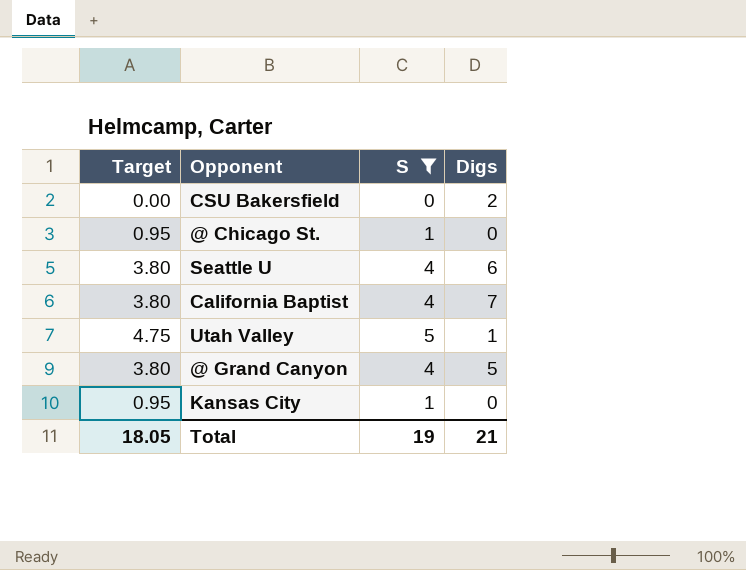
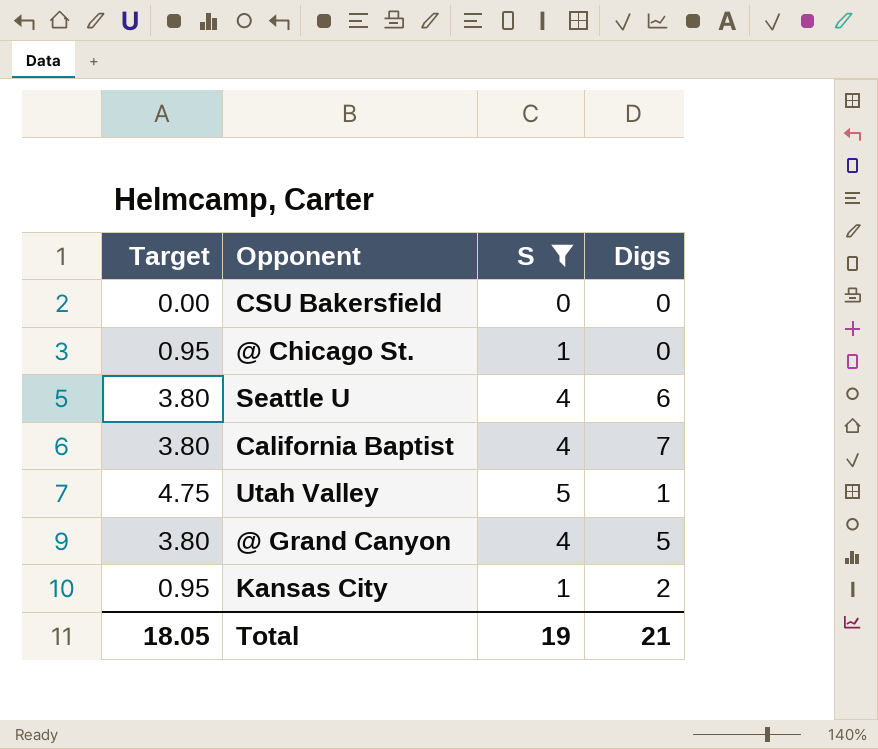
CSU Bakersfield | Digs: 2 -> 0
Kansas City | Digs: 0 -> 2

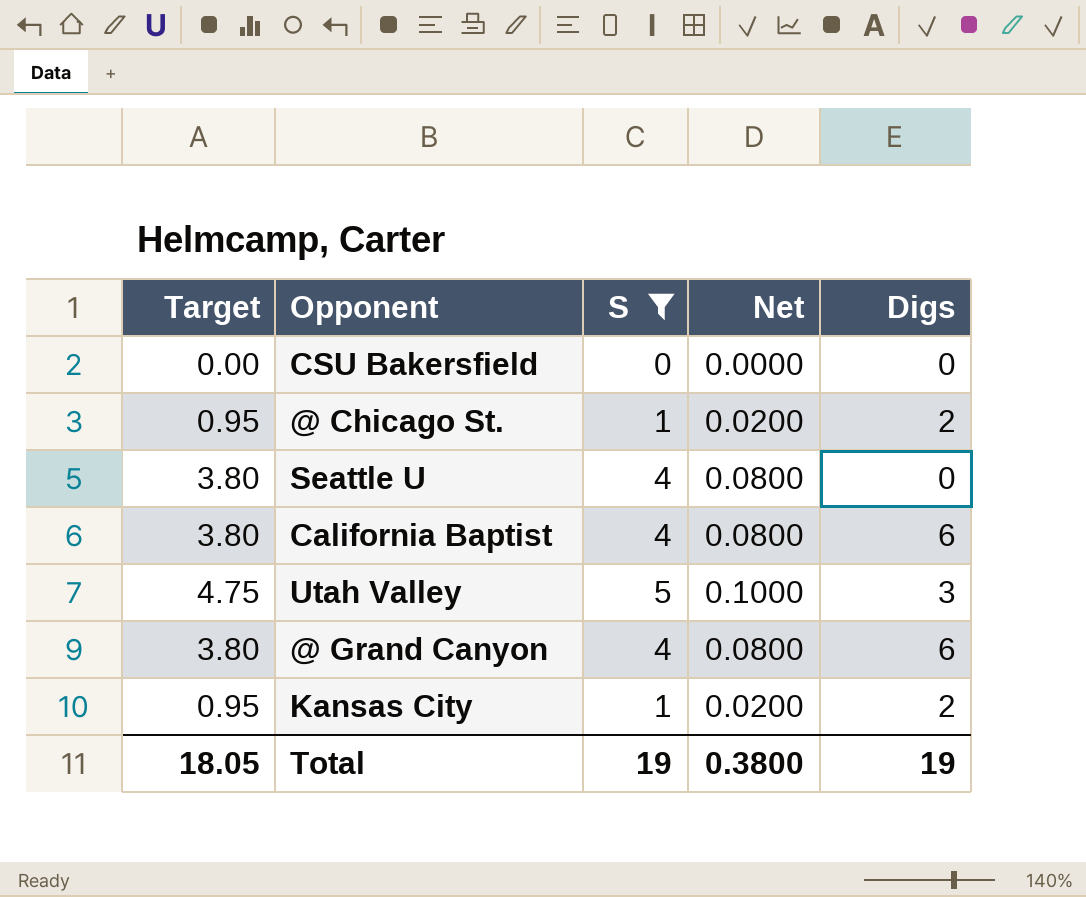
column Net | formula: none -> [S] * 0.02
@ Chicago St. | Digs: 0 -> 2
Seattle U | Digs: 6 -> 0
California Baptist | Digs: 7 -> 6
Utah Valley | Digs: 1 -> 3
@ Grand Canyon | Digs: 5 -> 6
Total | Digs: 21 -> 19

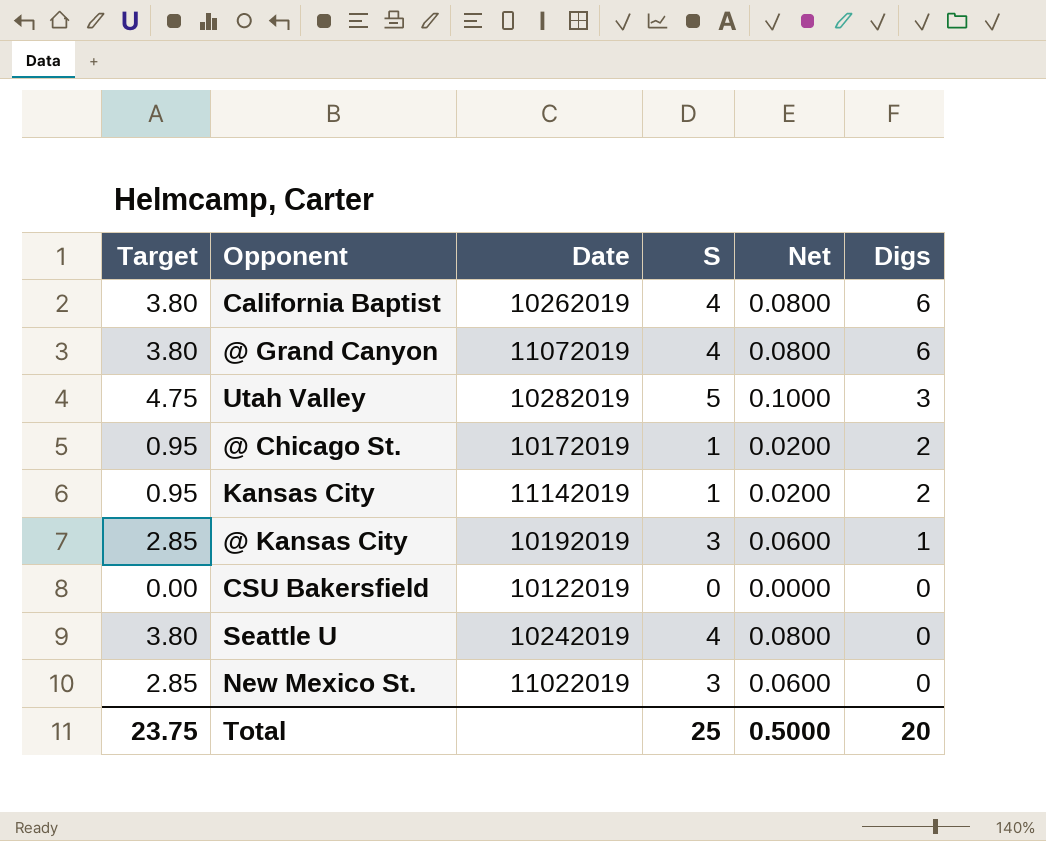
filter: S != 3 -> none
row order: none -> Digs descending
column Date | position: none -> 3
Total | Target: 18.05 -> 23.75
Total | S: 19 -> 25
Total | Net: 0.3800 -> 0.5000
Total | Digs: 19 -> 20

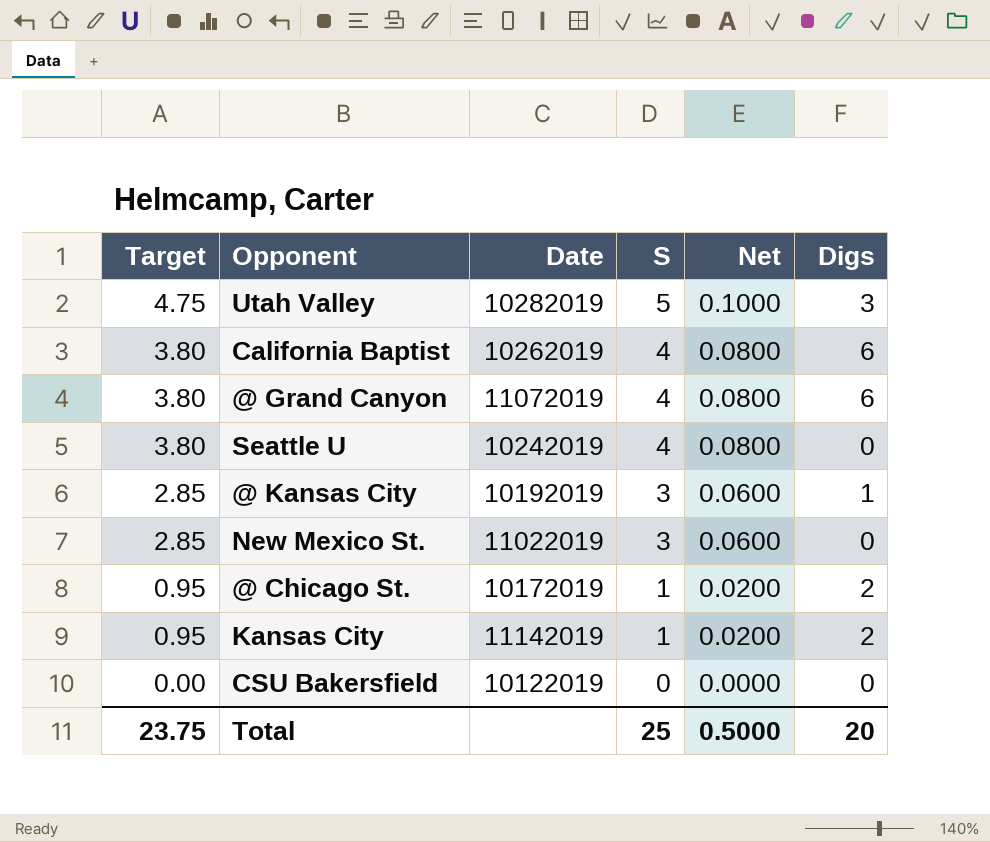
row order: Digs descending -> Target descending

